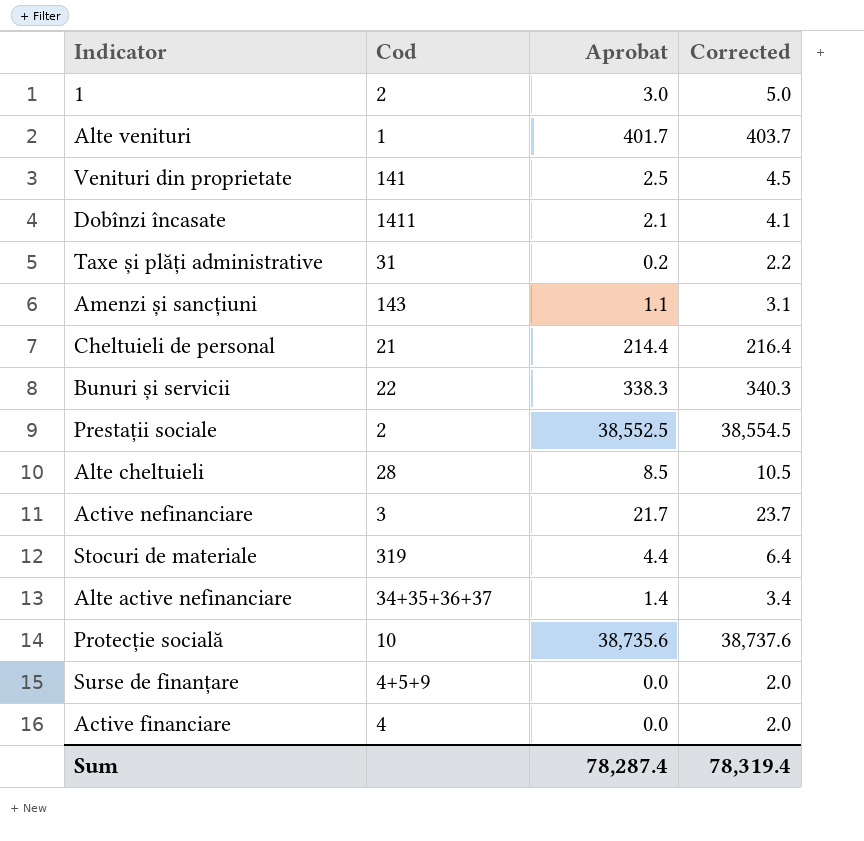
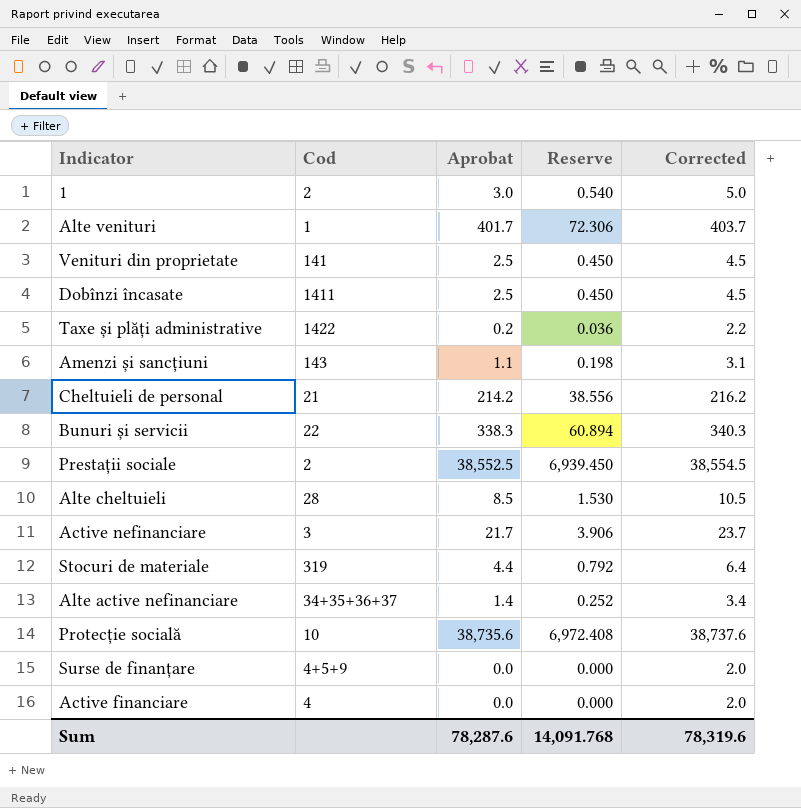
column Reserve | formula: none -> [Aprobat] * 0.18
Dobînzi încasate | Aprobat: 2.1 -> 2.5
Dobînzi încasate | Corrected: 4.1 -> 4.5
Taxe și plăți administrative | Cod: 31 -> 1422
Cheltuieli de personal | Aprobat: 214.4 -> 214.2
Cheltuieli de personal | Corrected: 216.4 -> 216.2
Sum | Aprobat: 78,287.4 -> 78,287.6
Sum | Corrected: 78,319.4 -> 78,319.6

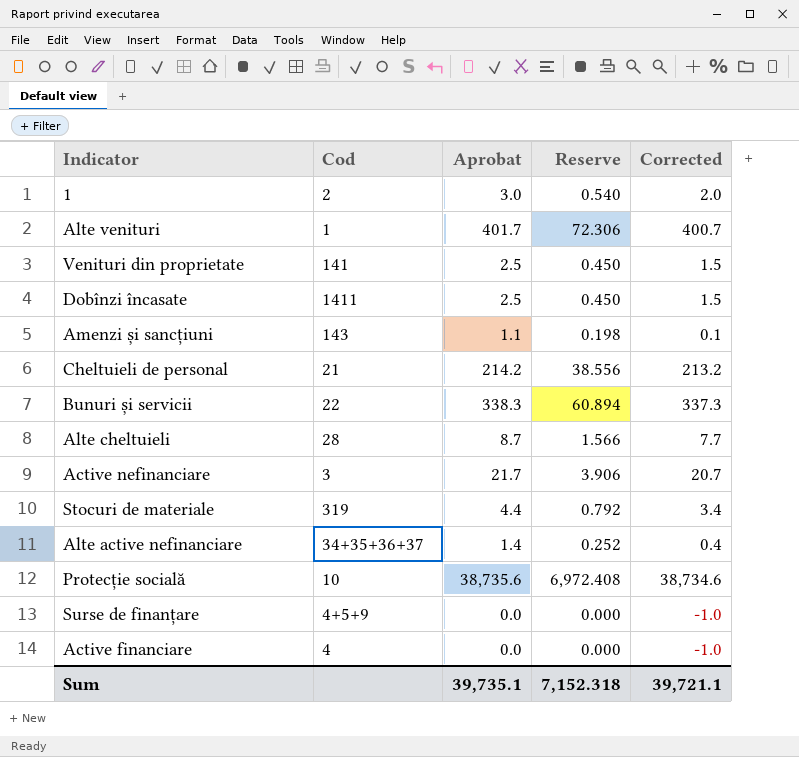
column Corrected | formula: [Aprobat] + 2 -> [Aprobat] - 1
row Taxe și plăți administrative: 1422 | 0.2 | 0.036 | 2.2 -> none
row Prestații sociale: 2 | 38,552.5 | 6,939.450 | 38,554.5 -> none
Alte cheltuieli | Aprobat: 8.5 -> 8.7
Alte cheltuieli | Reserve: 1.530 -> 1.566
Sum | Aprobat: 78,287.6 -> 39,735.1
Sum | Reserve: 14,091.768 -> 7,152.318
Sum | Corrected: 78,319.6 -> 39,721.1

